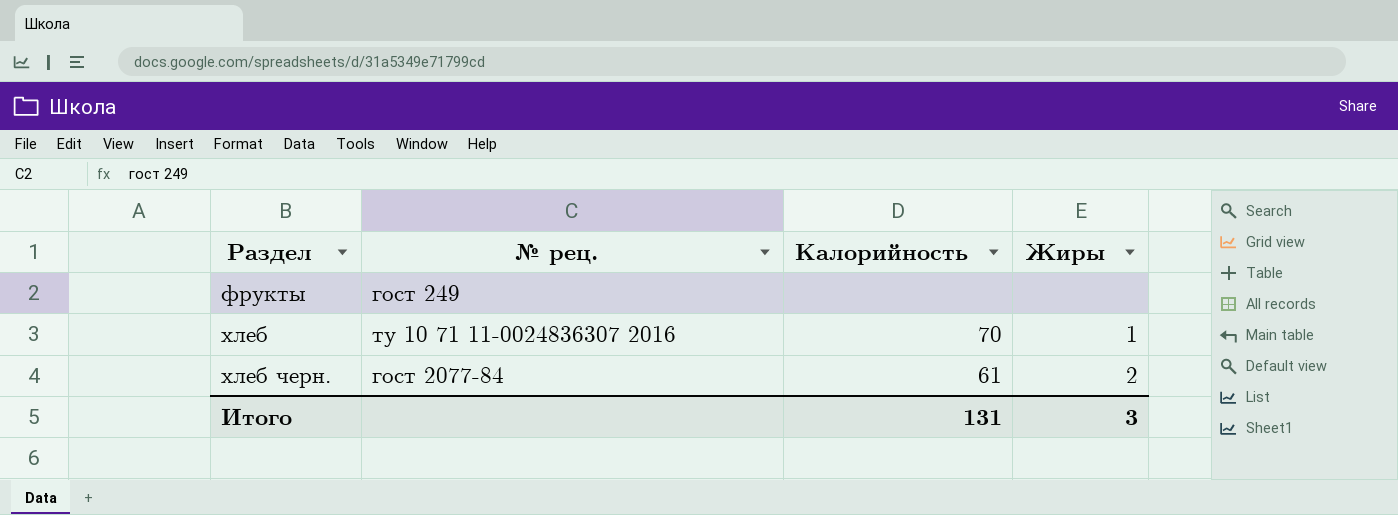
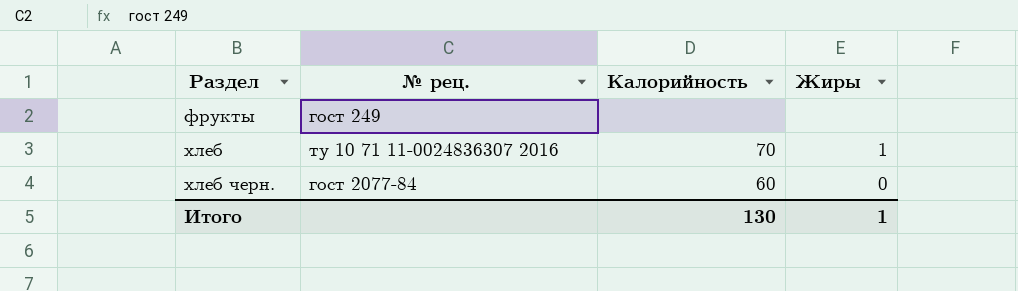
хлеб черн. | Калорийность: 61 -> 60
хлеб черн. | Жиры: 2 -> 0
Итого | Калорийность: 131 -> 130
Итого | Жиры: 3 -> 1

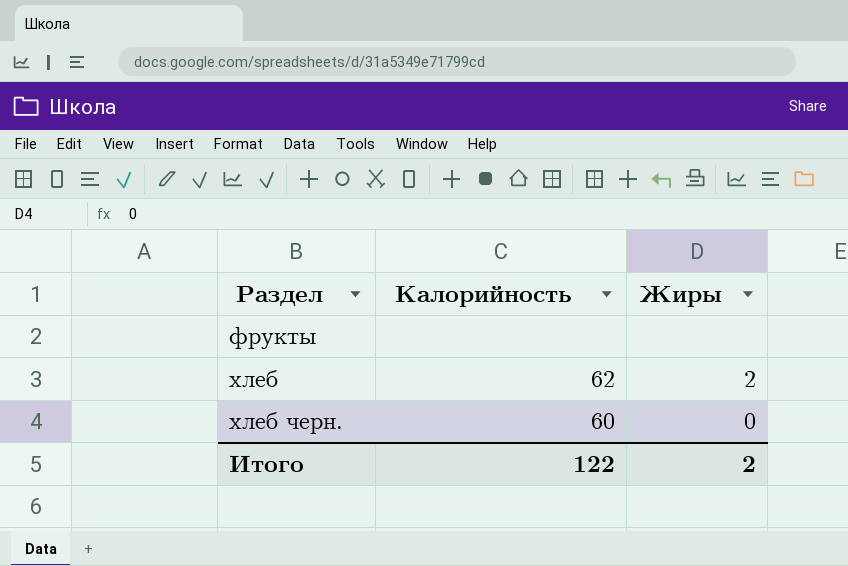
column № рец. | position: 2 -> none
хлеб | Калорийность: 70 -> 62
хлеб | Жиры: 1 -> 2
Итого | Калорийность: 130 -> 122
Итого | Жиры: 1 -> 2

